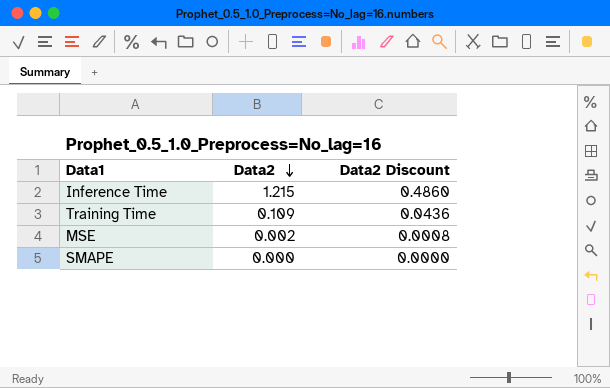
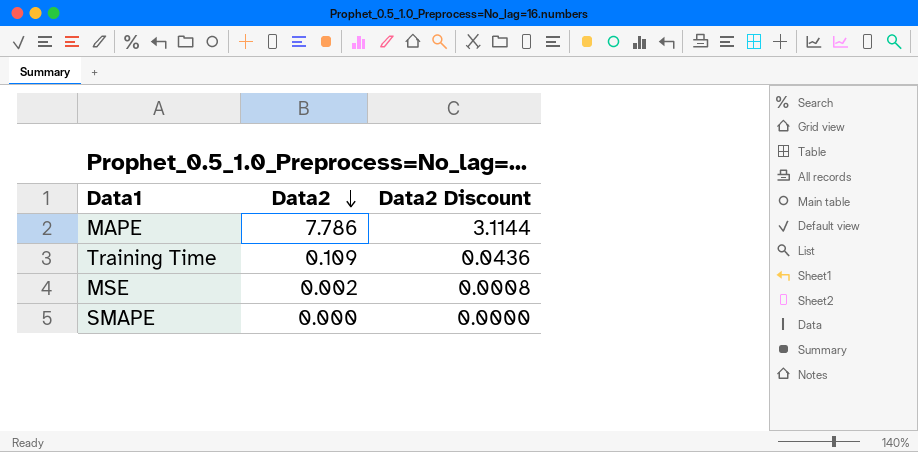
row Inference Time: 1.215 | 0.4860 -> none
row MAPE: none -> 7.786 | 3.1144

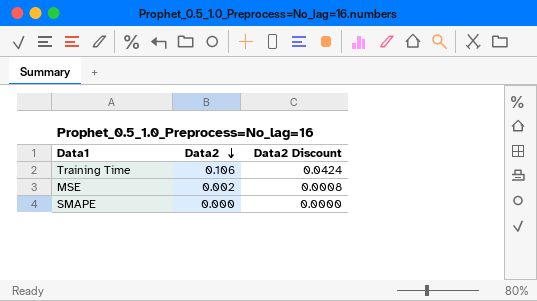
row MAPE: 7.786 | 3.1144 -> none
Training Time | Data2: 0.109 -> 0.106
Training Time | Data2 Discount: 0.0436 -> 0.0424

